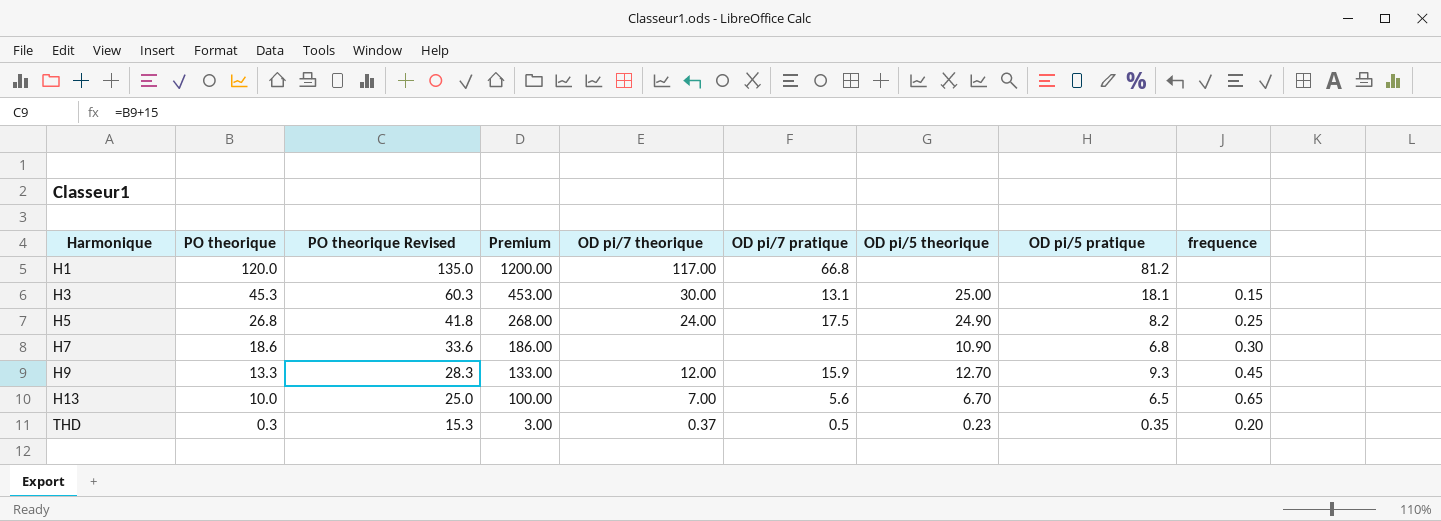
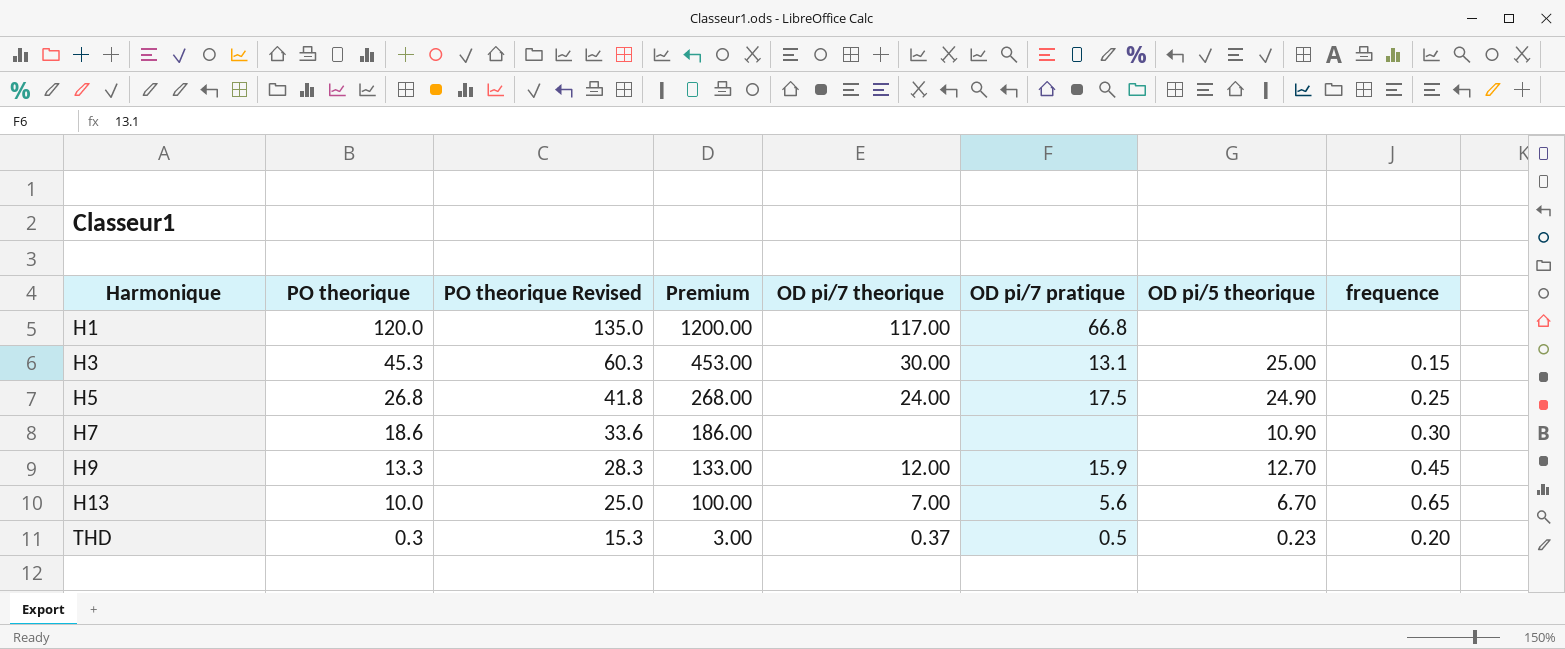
column OD pi/5 pratique | position: 8 -> none

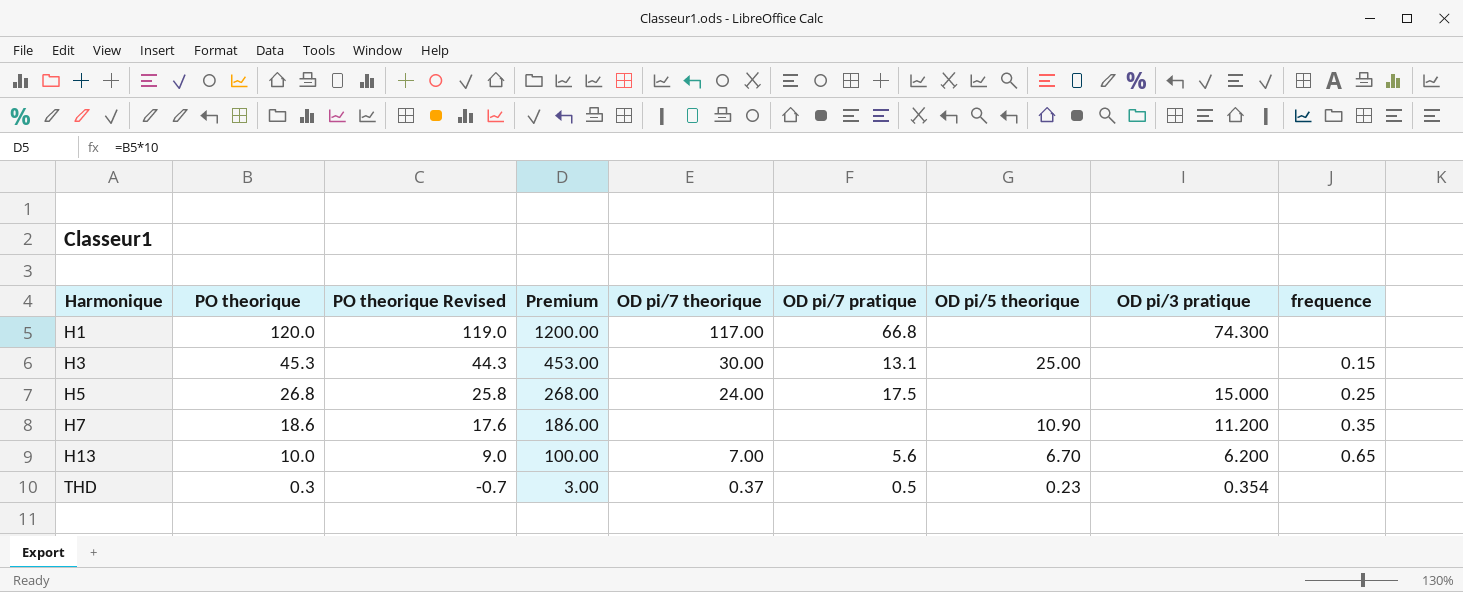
column PO theorique Revised | formula: [PO theorique] + 15 -> [PO theorique] - 1
column OD pi/3 pratique | position: none -> 8
row H9: 13.3 | 28.3 | 133.00 | 12.00 | 15.9 | 12.70 | 0.45 -> none
H5 | OD pi/5 theorique: 24.90 -> none
H7 | frequence: 0.30 -> 0.35
THD | frequence: 0.20 -> none

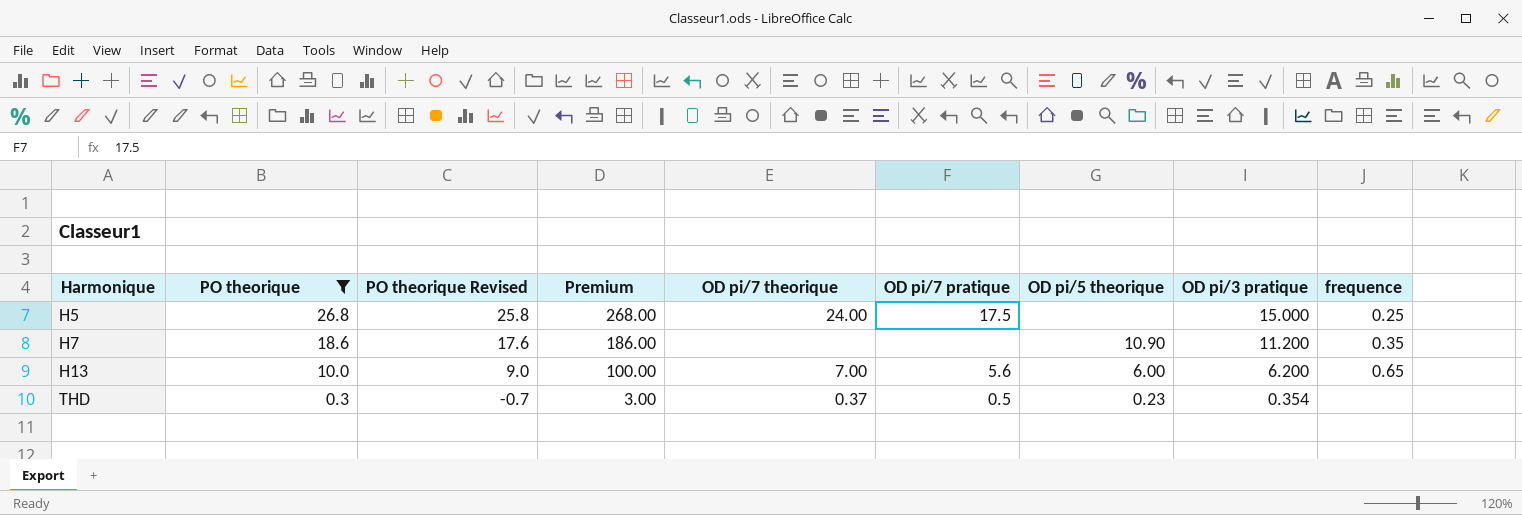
filter: none -> PO theorique <= 26.8
H13 | OD pi/5 theorique: 6.70 -> 6.00

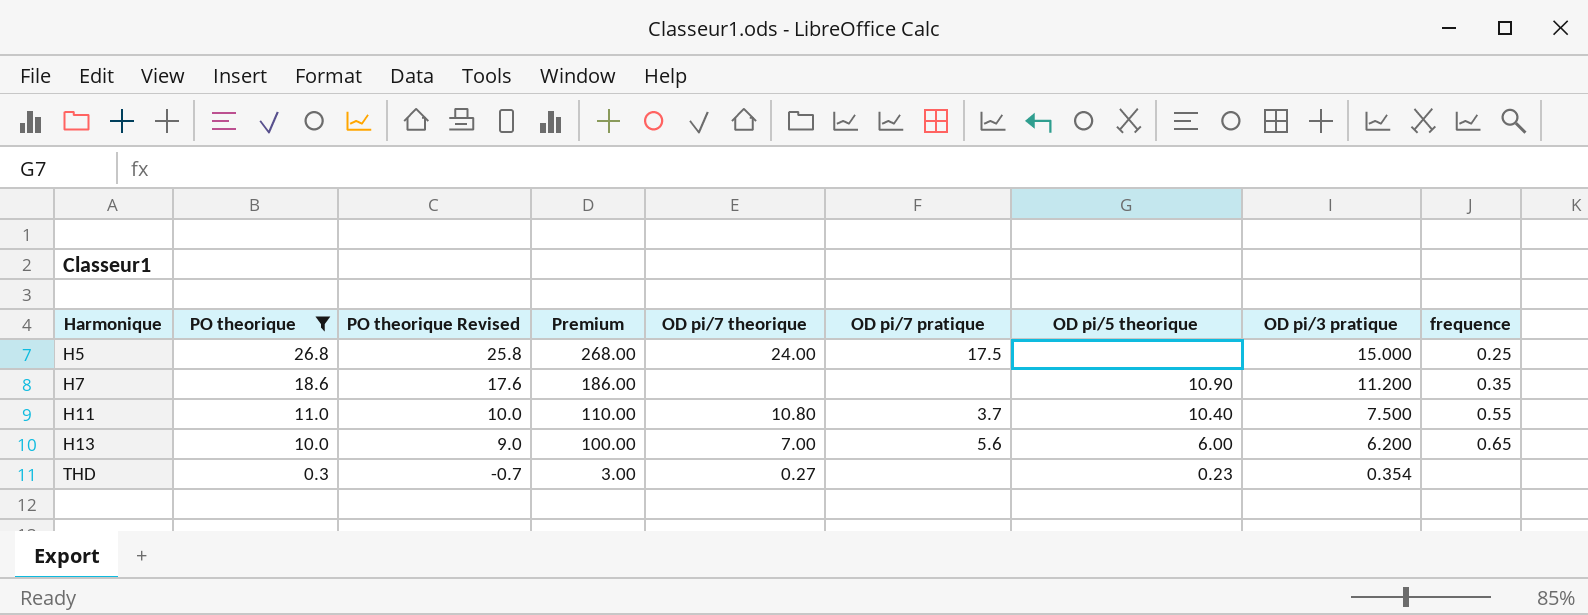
row H11: none -> 11.0 | 10.0 | 110.00 | 10.80 | 3.7 | 10.40 | 7.500 | 0.55
THD | OD pi/7 theorique: 0.37 -> 0.27
THD | OD pi/7 pratique: 0.5 -> none

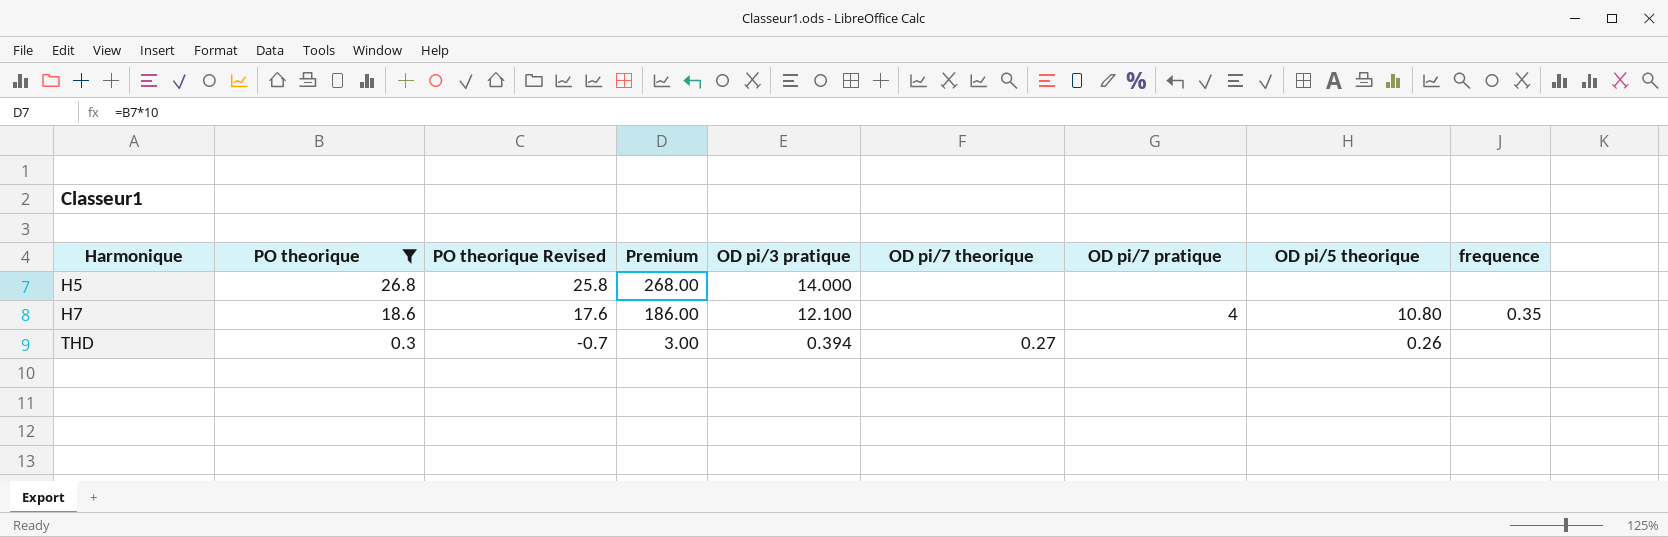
column OD pi/3 pratique | position: 8 -> 5
row H11: 11.0 | 10.0 | 110.00 | 10.80 | 3.7 | 10.40 | 7.500 | 0.55 -> none
row H13: 10.0 | 9.0 | 100.00 | 7.00 | 5.6 | 6.00 | 6.200 | 0.65 -> none
H5 | OD pi/3 pratique: 15.000 -> 14.000
H5 | OD pi/7 theorique: 24.00 -> none
H5 | OD pi/7 pratique: 17.5 -> none
H5 | frequence: 0.25 -> none
H7 | OD pi/3 pratique: 11.200 -> 12.100
H7 | OD pi/7 pratique: none -> 4
H7 | OD pi/5 theorique: 10.90 -> 10.80
THD | OD pi/3 pratique: 0.354 -> 0.394
THD | OD pi/5 theorique: 0.23 -> 0.26

